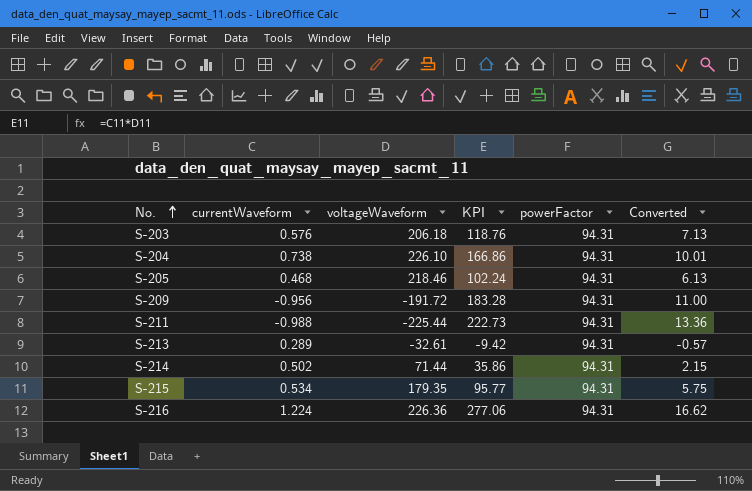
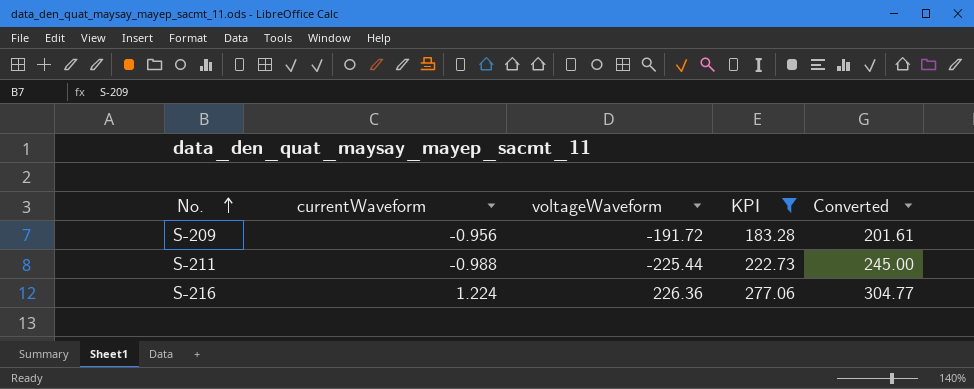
filter: none -> KPI >= 183.28
column powerFactor | position: 5 -> none
column Converted | formula: [KPI] * 0.06 -> [KPI] * 1.1

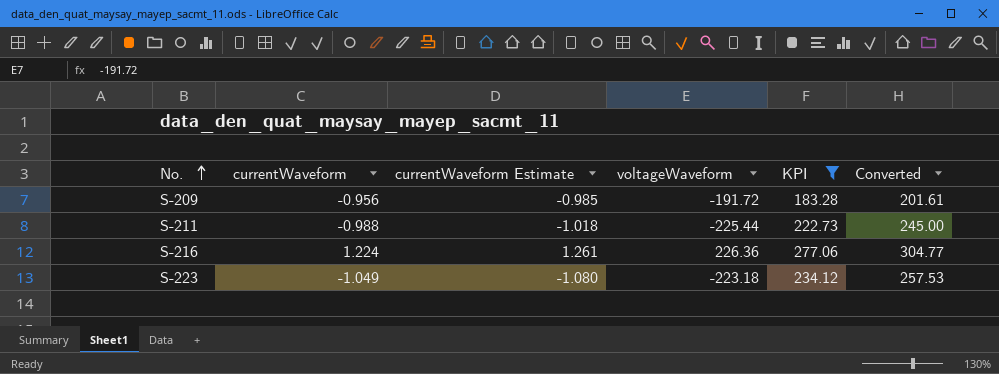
column currentWaveform Estimate | formula: none -> [currentWaveform] * 1.03
row S-223: none -> -1.049 | -1.080 | -223.18 | 234.12 | 257.53

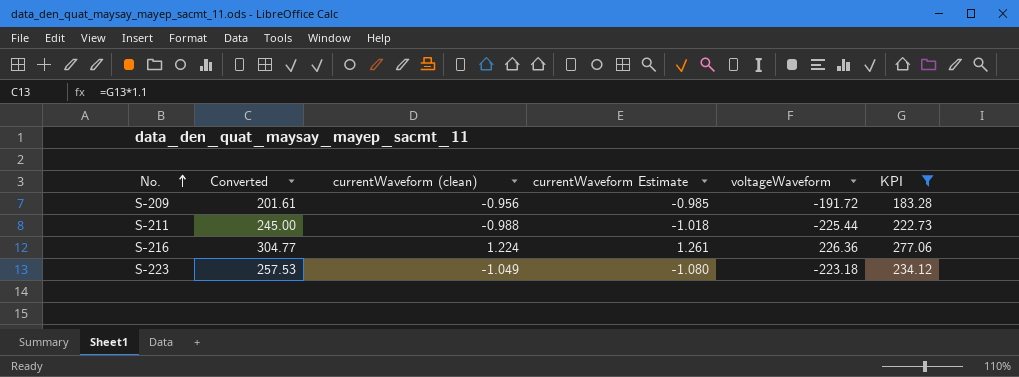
column Converted | position: 6 -> 2
column name: currentWaveform -> currentWaveform (clean)

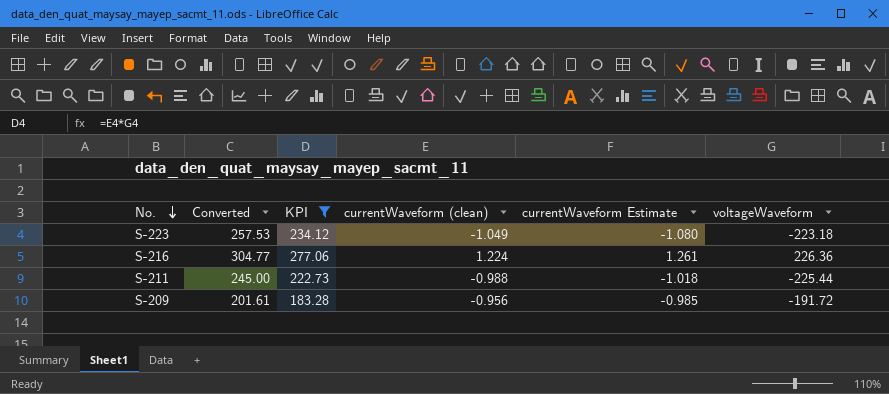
row order: No. ascending -> No. descending
column KPI | position: 6 -> 3

